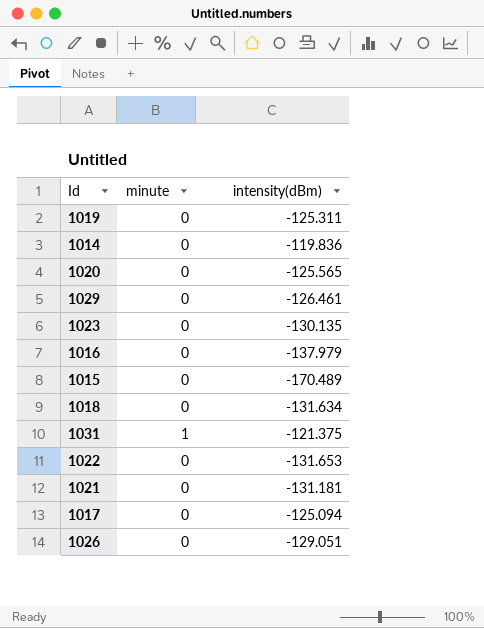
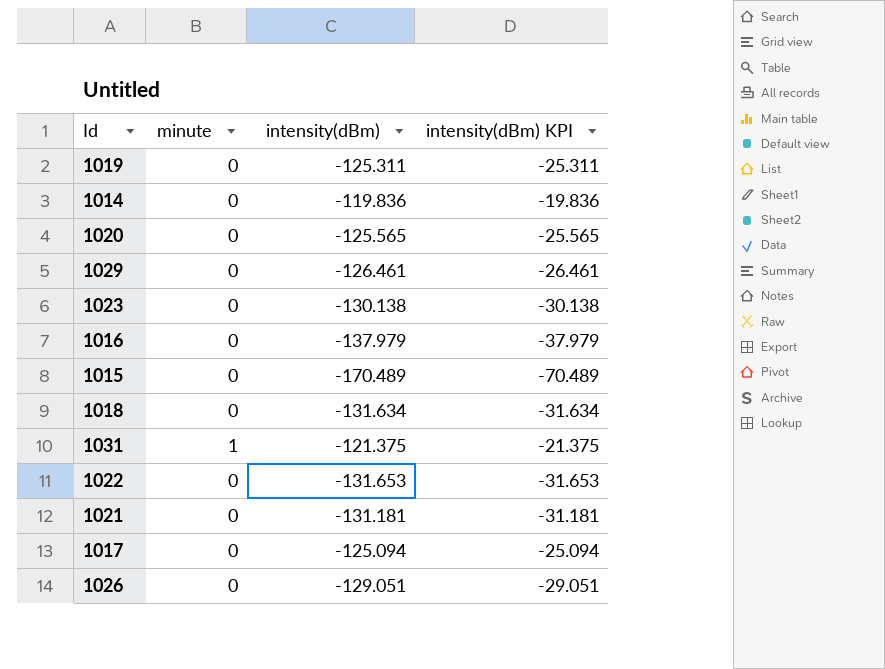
column intensity(dBm) KPI | formula: none -> [intensity(dBm)] + 100
1023 | intensity(dBm): -130.135 -> -130.138

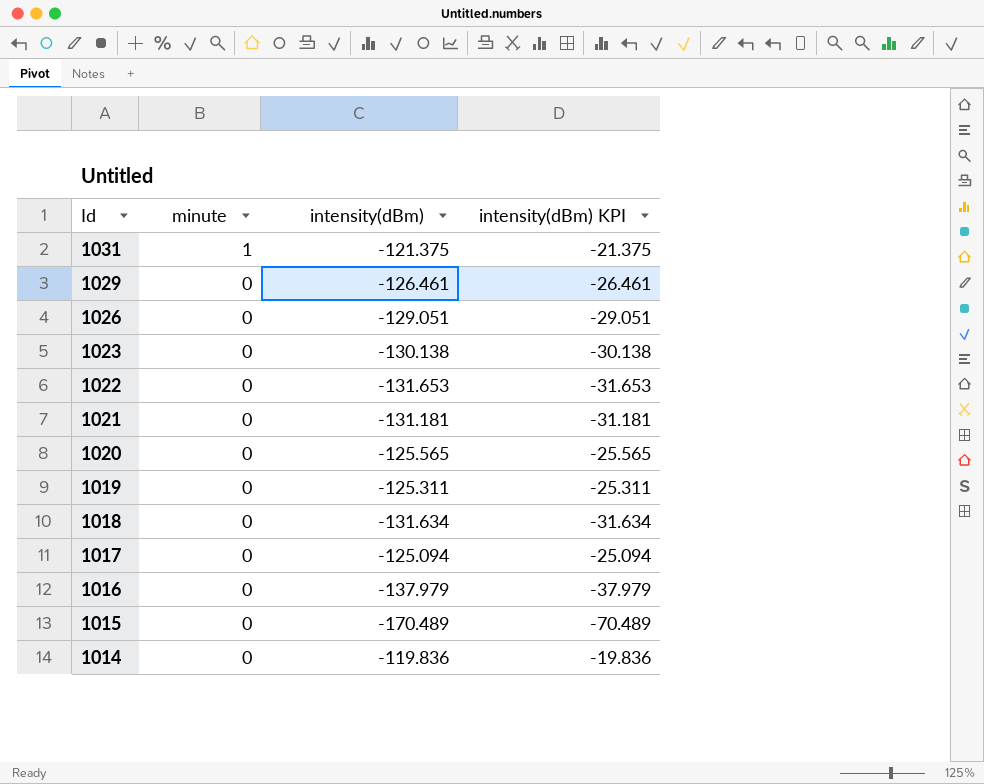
row order: none -> Id descending

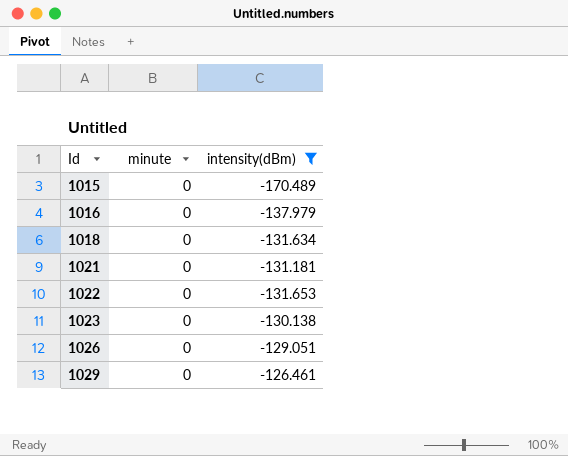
filter: none -> intensity(dBm) <= -126.461
row order: Id descending -> Id ascending
column intensity(dBm) KPI | formula: [intensity(dBm)] + 100 -> none

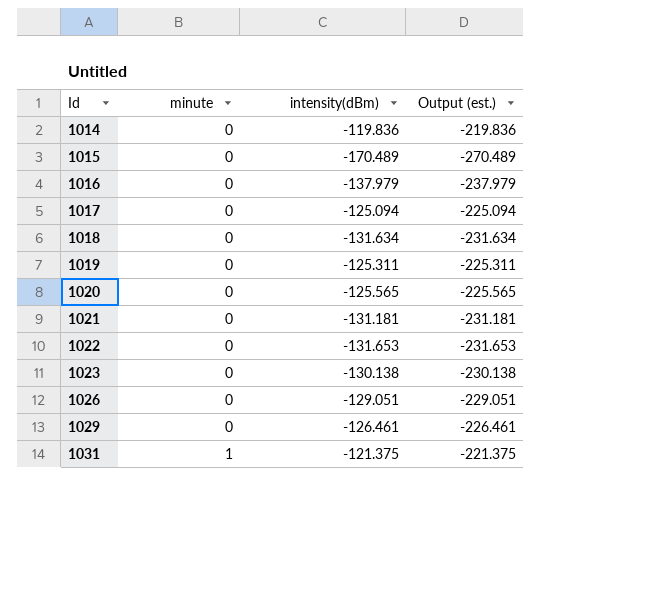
filter: intensity(dBm) <= -126.461 -> none
column Output (est.) | formula: none -> [intensity(dBm)] - 100

